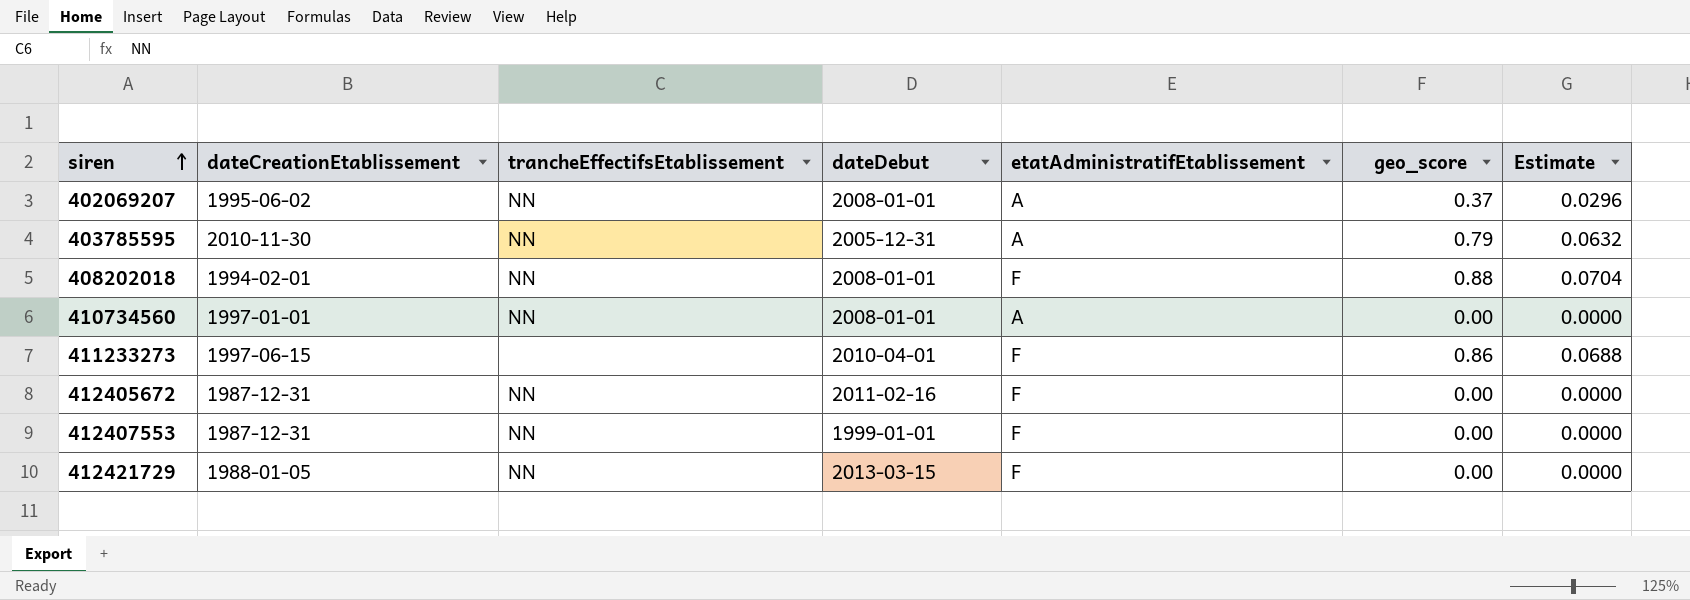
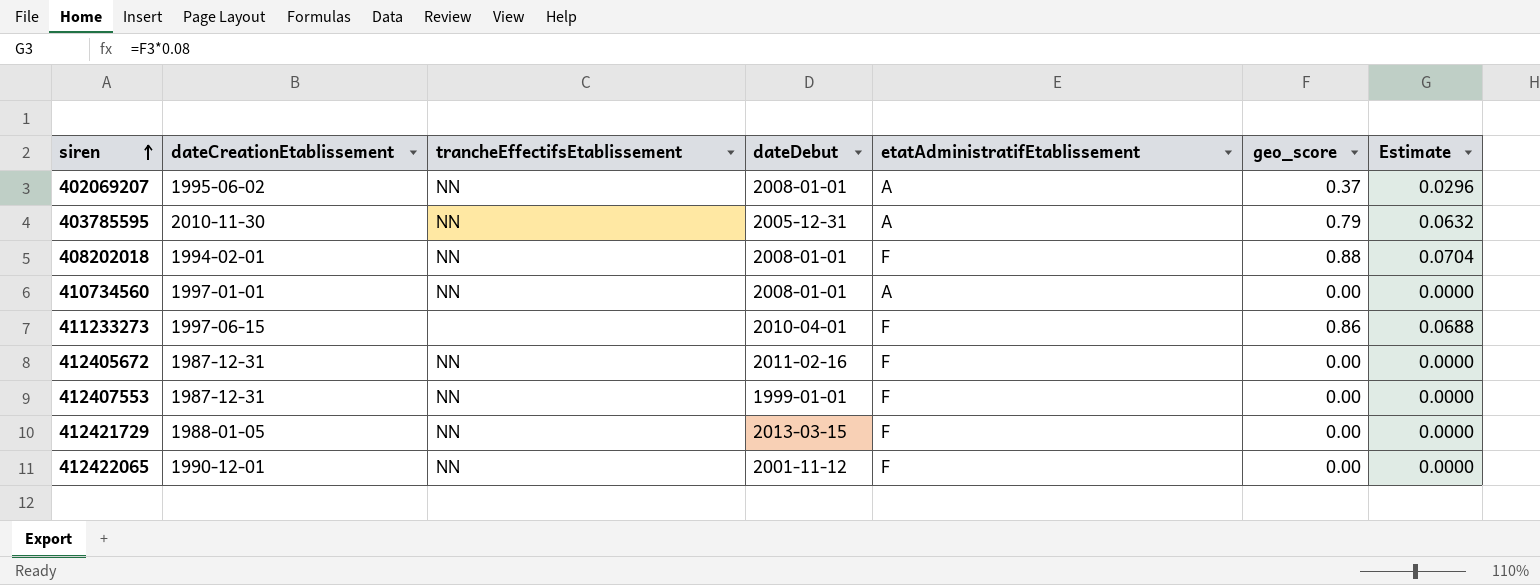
row 412422065: none -> 1990-12-01 | NN | 2001-11-12 | F | 0.00 | 0.0000

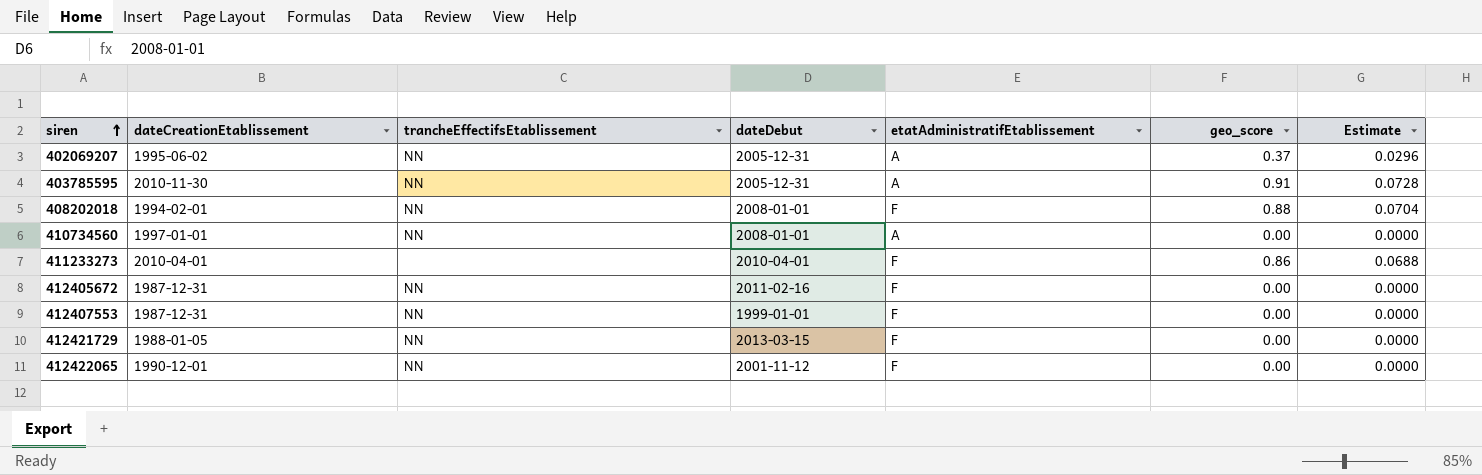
402069207 | dateDebut: 2008-01-01 -> 2005-12-31
403785595 | geo_score: 0.79 -> 0.91
403785595 | Estimate: 0.0632 -> 0.0728
411233273 | dateCreationEtablissement: 1997-06-15 -> 2010-04-01

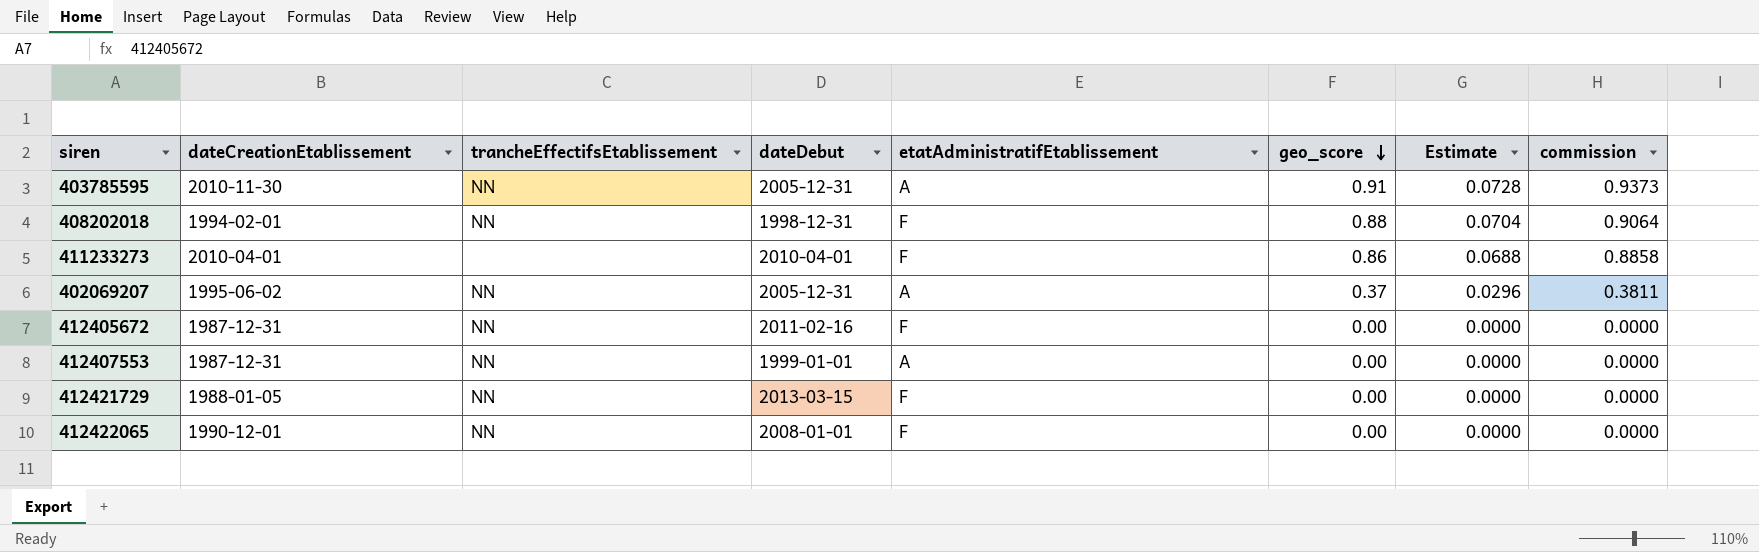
row order: siren ascending -> geo_score descending
column commission | formula: none -> [geo_score] * 1.03
row 410734560: 1997-01-01 | NN | 2008-01-01 | A | 0.00 | 0.0000 -> none
408202018 | dateDebut: 2008-01-01 -> 1998-12-31
412407553 | etatAdministratifEtablissement: F -> A
412422065 | dateDebut: 2001-11-12 -> 2008-01-01

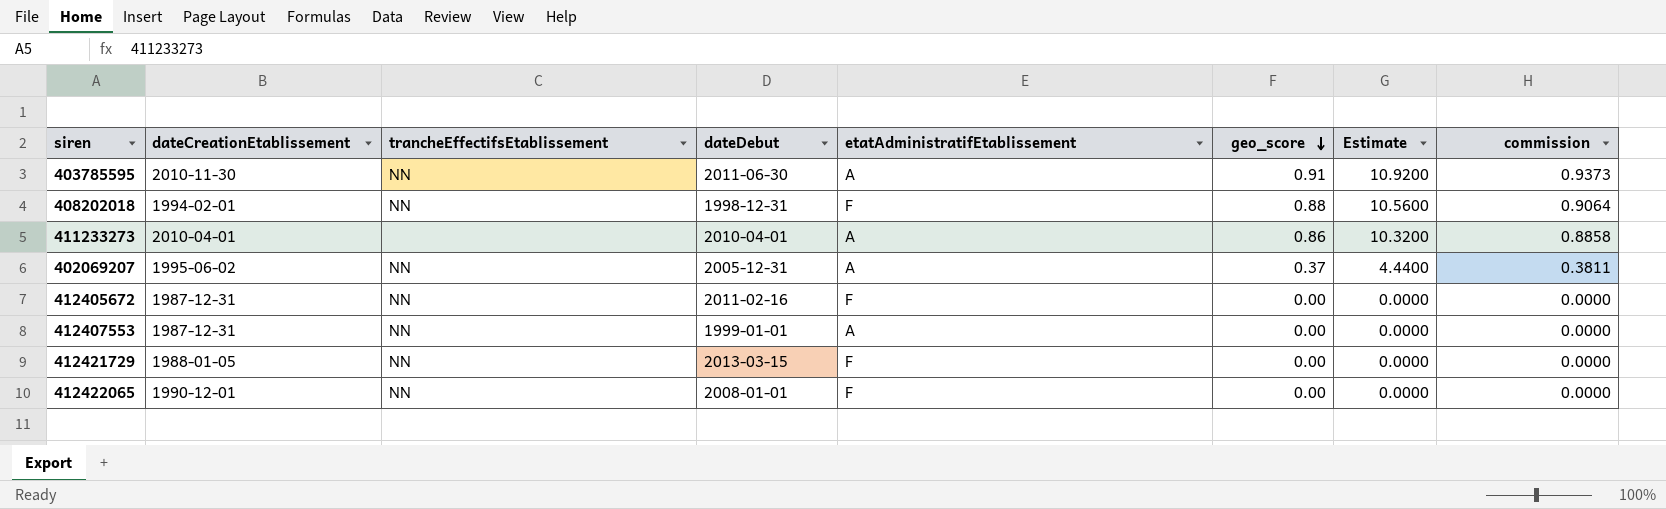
column Estimate | formula: [geo_score] * 0.08 -> [geo_score] * 12
403785595 | dateDebut: 2005-12-31 -> 2011-06-30
411233273 | etatAdministratifEtablissement: F -> A

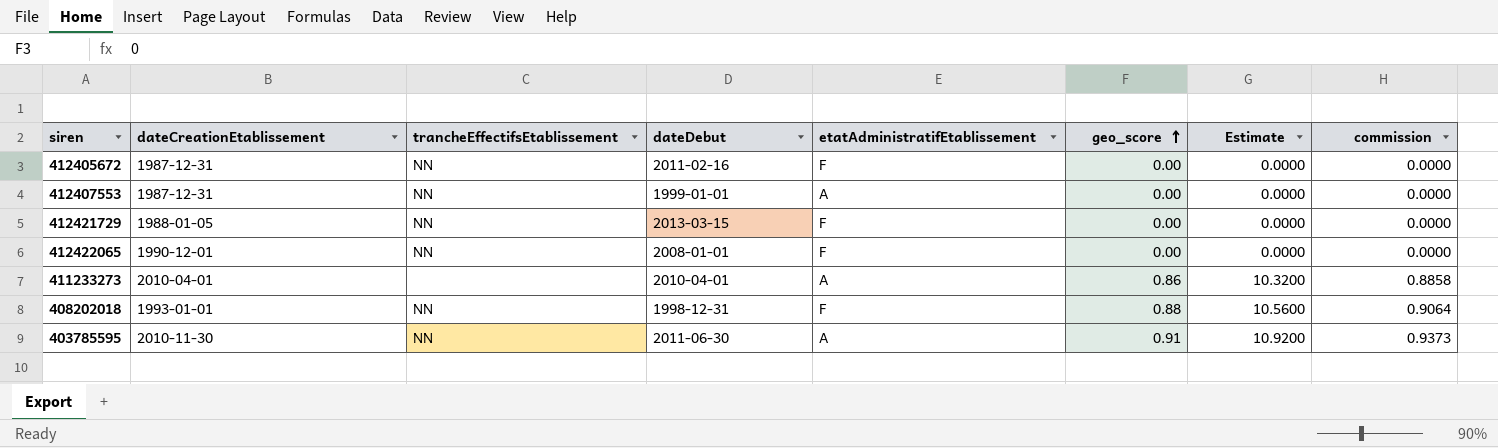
row order: geo_score descending -> geo_score ascending
row 402069207: 1995-06-02 | NN | 2005-12-31 | A | 0.37 | 4.4400 | 0.3811 -> none
408202018 | dateCreationEtablissement: 1994-02-01 -> 1993-01-01

